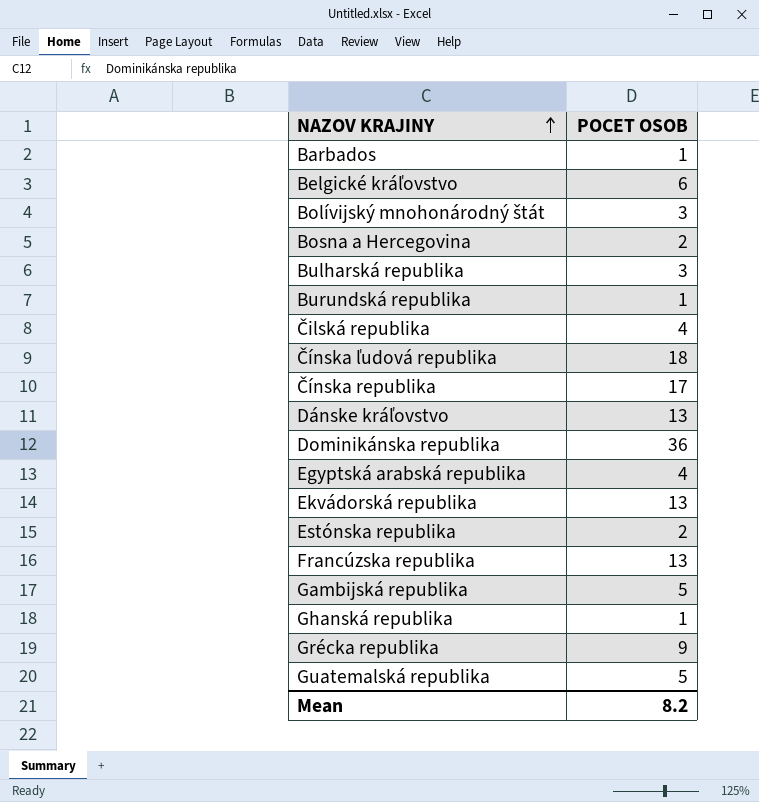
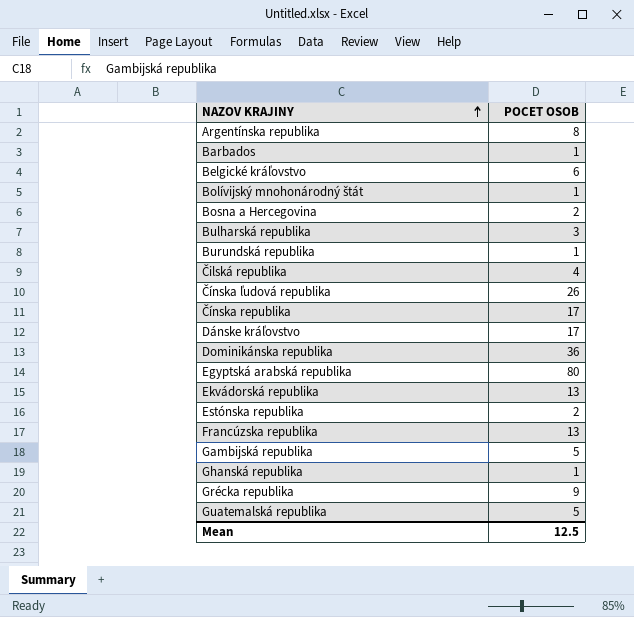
row Argentínska republika: none -> 8
Bolívijský mnohonárodný štát | POCET OSOB: 3 -> 1
Čínska ľudová republika | POCET OSOB: 18 -> 26
Dánske kráľovstvo | POCET OSOB: 13 -> 17
Egyptská arabská republika | POCET OSOB: 4 -> 80
Mean | POCET OSOB: 8.2 -> 12.5

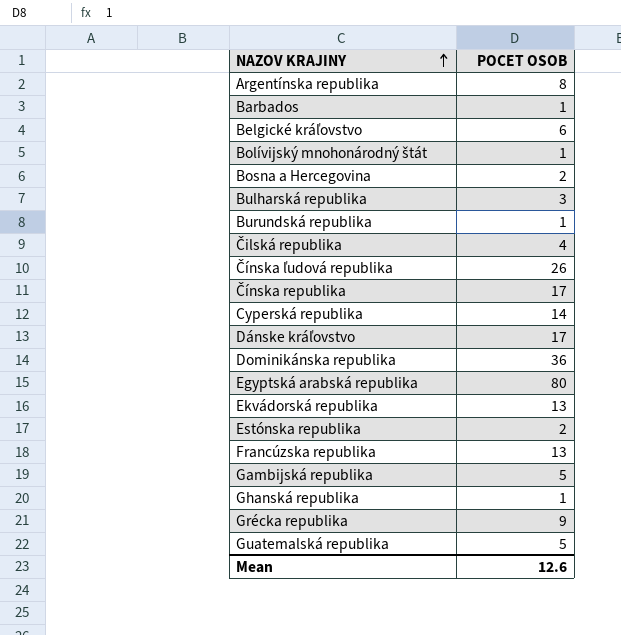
row Cyperská republika: none -> 14
Mean | POCET OSOB: 12.5 -> 12.6

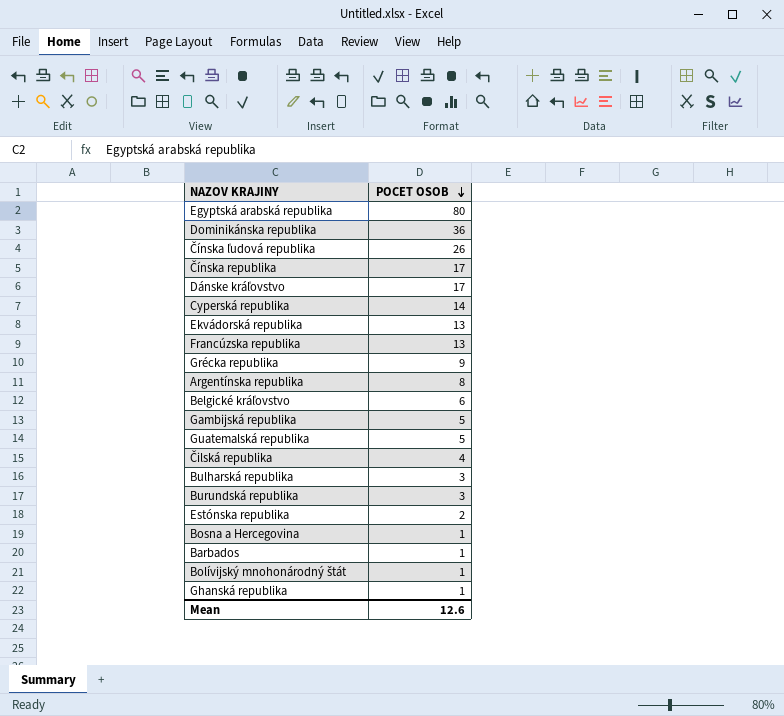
row order: NAZOV KRAJINY ascending -> POCET OSOB descending
Burundská republika | POCET OSOB: 1 -> 3
Bosna a Hercegovina | POCET OSOB: 2 -> 1

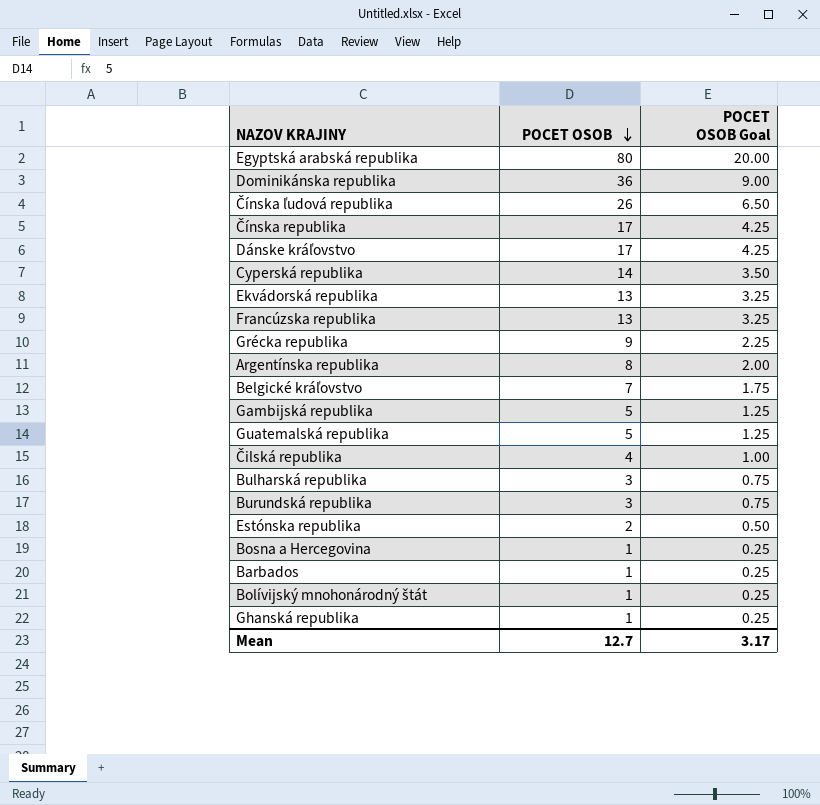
column POCET OSOB Goal | formula: none -> [POCET OSOB] * 0.25
Belgické kráľovstvo | POCET OSOB: 6 -> 7
Mean | POCET OSOB: 12.6 -> 12.7

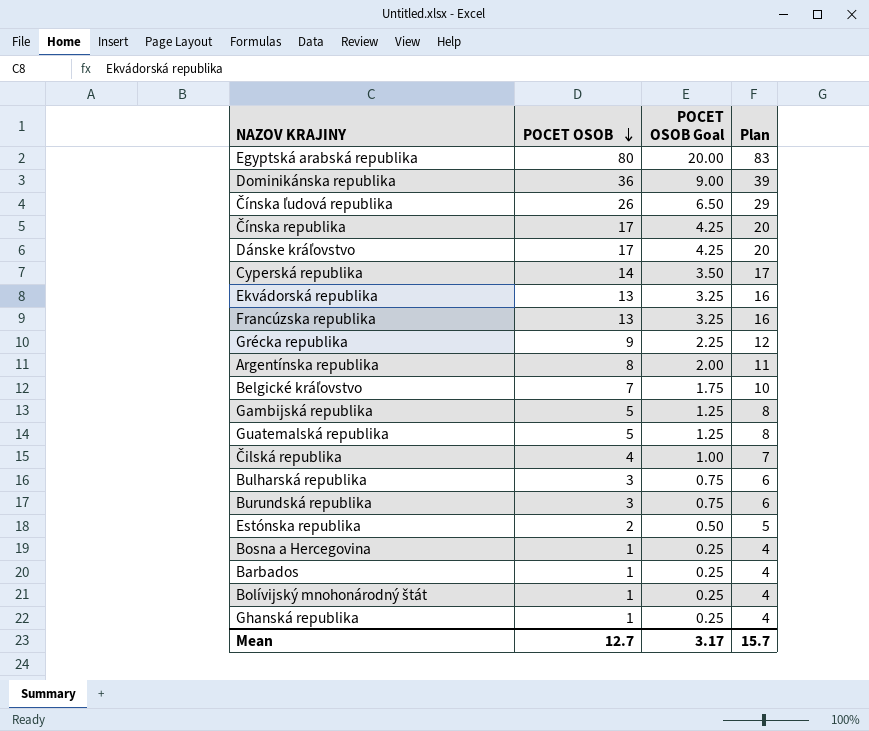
column Plan | formula: none -> [POCET OSOB] + 3

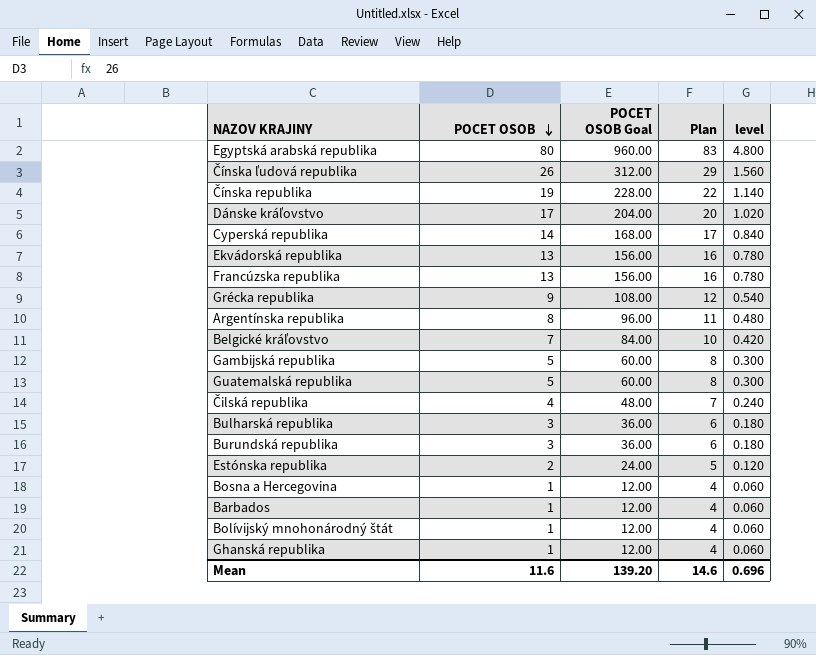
column POCET OSOB Goal | formula: [POCET OSOB] * 0.25 -> [POCET OSOB] * 12
column level | formula: none -> [POCET OSOB] * 0.06
row Dominikánska republika: 36 | 9.00 | 39 -> none
Čínska republika | POCET OSOB: 17 -> 19
Čínska republika | Plan: 20 -> 22
Mean | POCET OSOB: 12.7 -> 11.6
Mean | POCET OSOB Goal: 3.17 -> 139.20
Mean | Plan: 15.7 -> 14.6

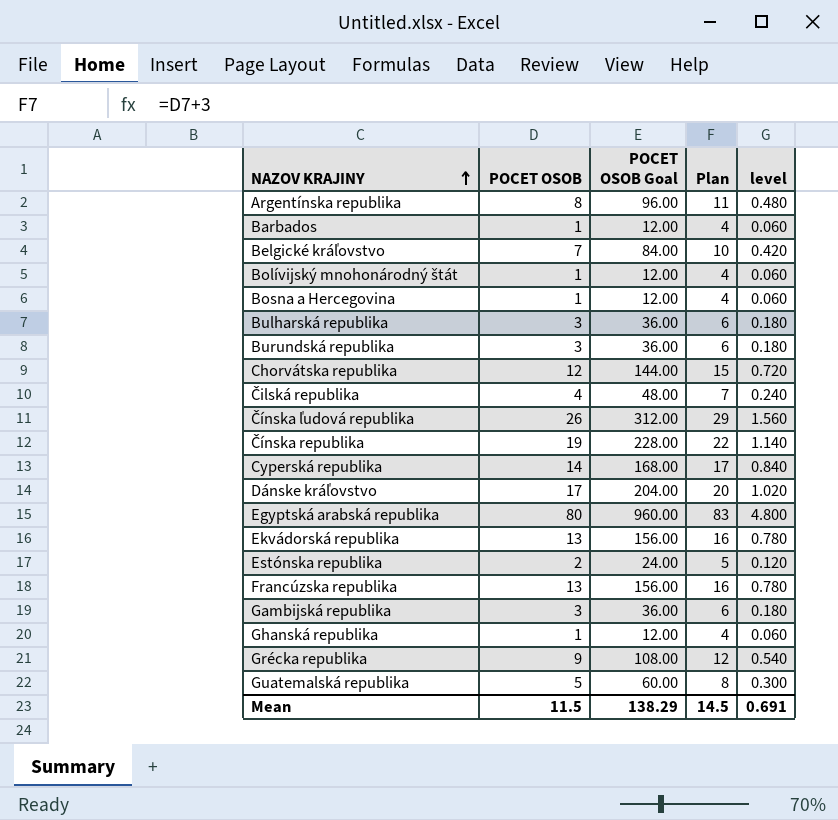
row order: POCET OSOB descending -> NAZOV KRAJINY ascending
row Chorvátska republika: none -> 12 | 144.00 | 15 | 0.720
Gambijská republika | POCET OSOB: 5 -> 3
Gambijská republika | POCET OSOB Goal: 60.00 -> 36.00
Gambijská republika | Plan: 8 -> 6
Gambijská republika | level: 0.300 -> 0.180
Mean | POCET OSOB: 11.6 -> 11.5
Mean | POCET OSOB Goal: 139.20 -> 138.29
Mean | Plan: 14.6 -> 14.5
Mean | level: 0.696 -> 0.691

